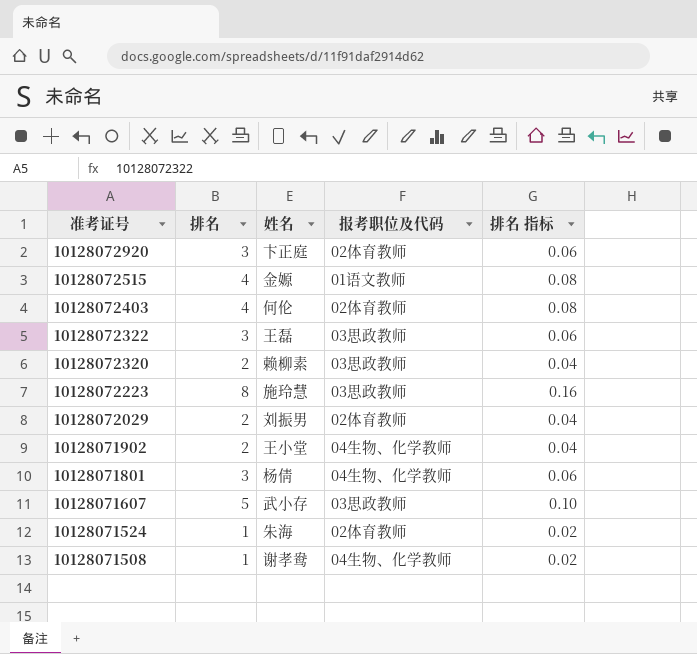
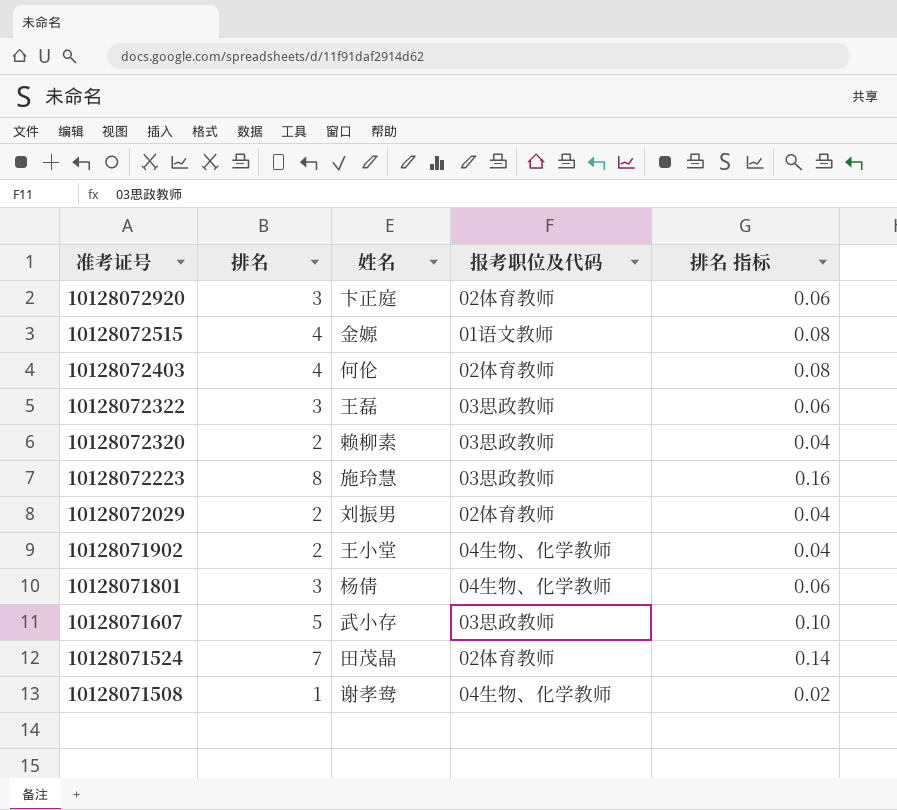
10128071524 | 排名: 1 -> 7
10128071524 | 姓名: 朱海 -> 田茂晶
10128071524 | 排名 指标: 0.02 -> 0.14

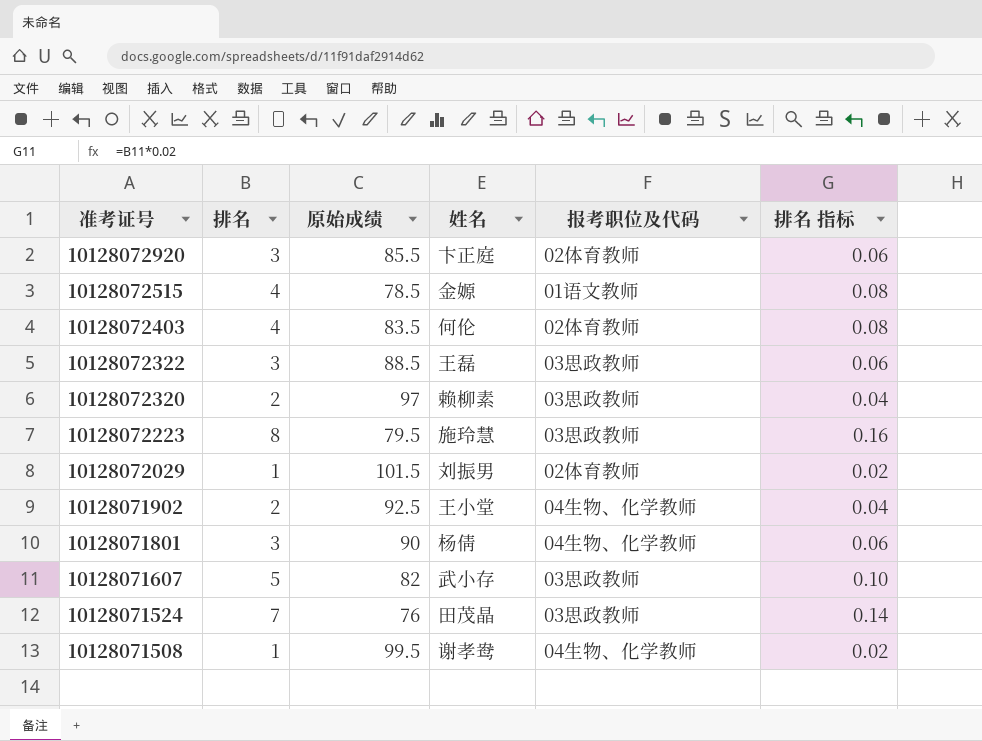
column 原始成绩 | position: none -> 3
10128072029 | 排名: 2 -> 1
10128072029 | 排名 指标: 0.04 -> 0.02
10128071524 | 报考职位及代码: 02体育教师 -> 03思政教师

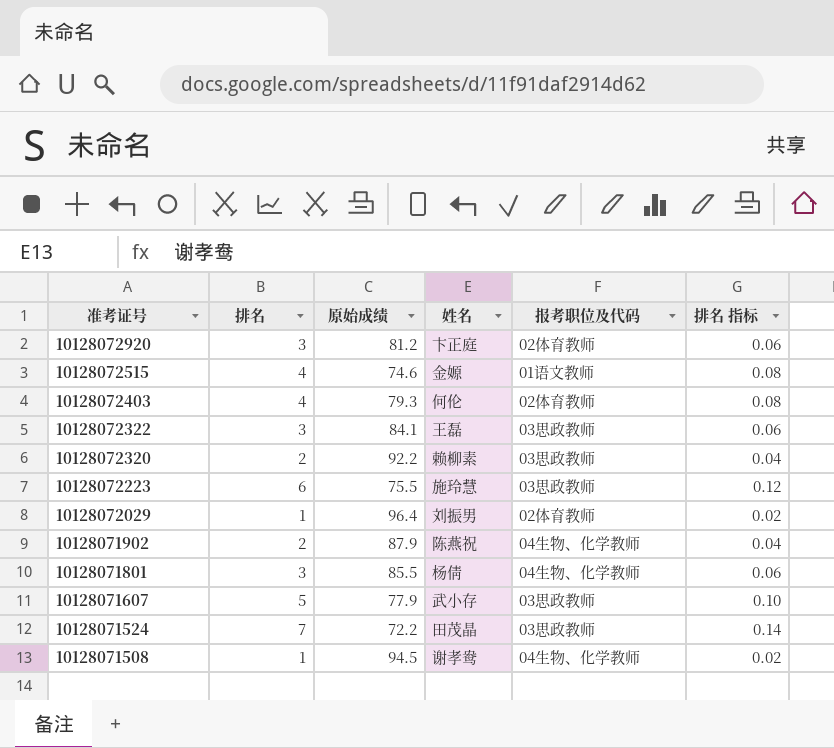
10128072920 | 原始成绩: 85.5 -> 81.2
10128072515 | 原始成绩: 78.5 -> 74.6
10128072403 | 原始成绩: 83.5 -> 79.3
10128072322 | 原始成绩: 88.5 -> 84.1
10128072320 | 原始成绩: 97 -> 92.2
10128072223 | 排名: 8 -> 6
10128072223 | 原始成绩: 79.5 -> 75.5
10128072223 | 排名 指标: 0.16 -> 0.12
10128072029 | 原始成绩: 101.5 -> 96.4
10128071902 | 原始成绩: 92.5 -> 87.9
10128071902 | 姓名: 王小堂 -> 陈燕祝
10128071801 | 原始成绩: 90 -> 85.5
10128071607 | 原始成绩: 82 -> 77.9
10128071524 | 原始成绩: 76 -> 72.2
10128071508 | 原始成绩: 99.5 -> 94.5

